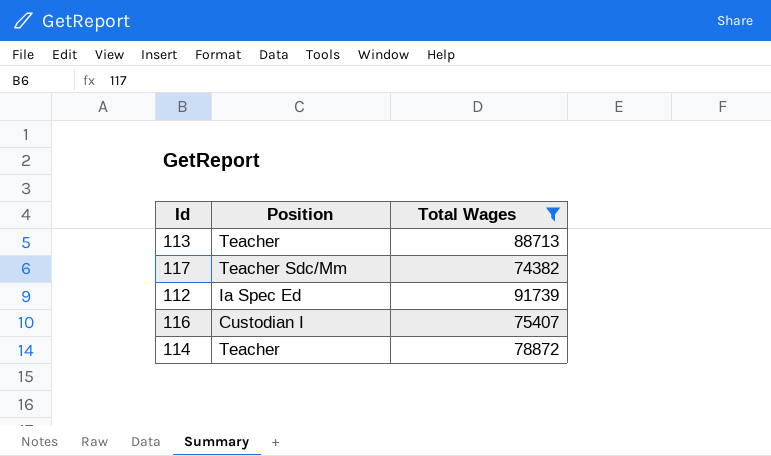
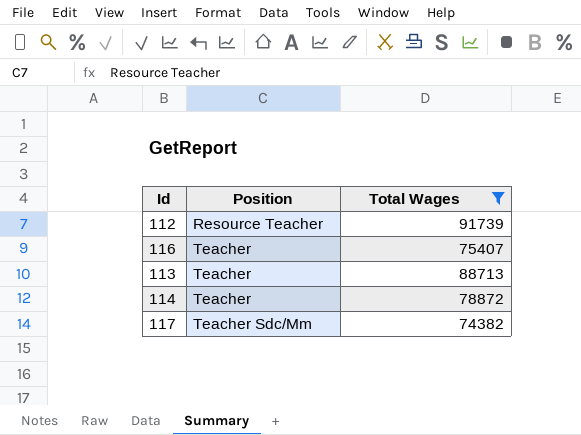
row order: none -> Position ascending
112 | Position: Ia Spec Ed -> Resource Teacher
116 | Position: Custodian I -> Teacher

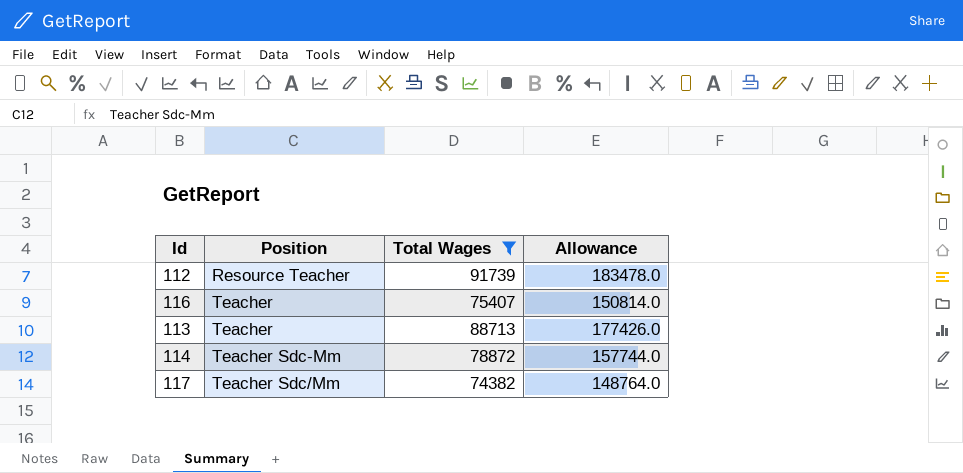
column Allowance | formula: none -> [Total Wages] * 2
114 | Position: Teacher -> Teacher Sdc-Mm

